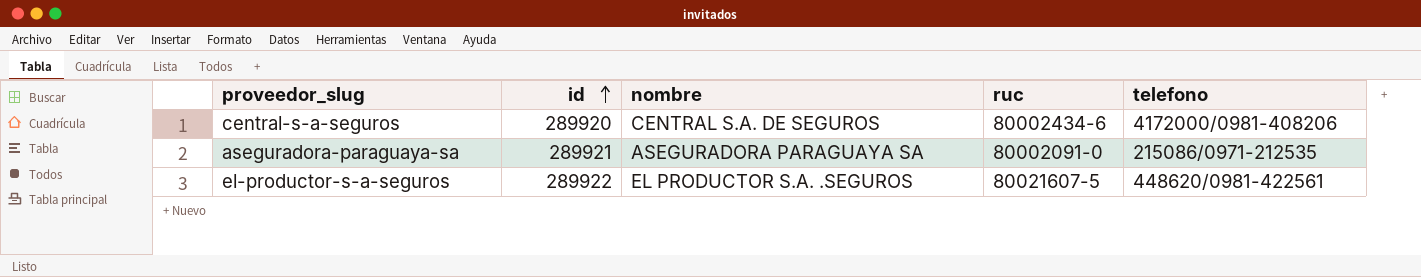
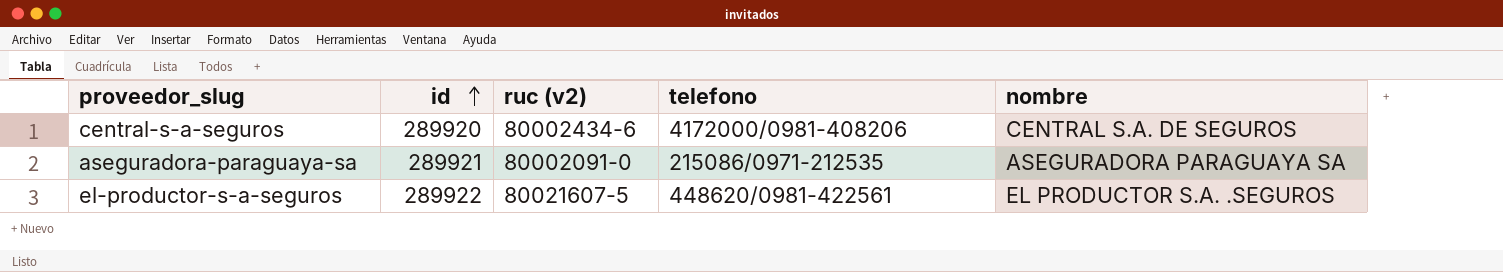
column name: ruc -> ruc (v2)
column nombre | position: 3 -> 5

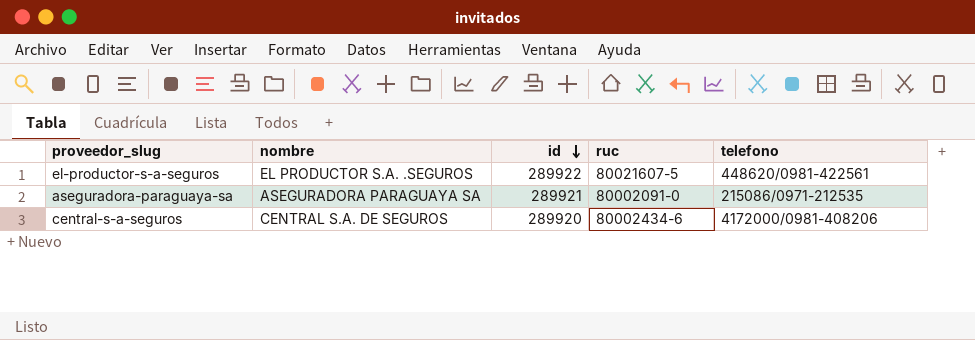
row order: id ascending -> id descending
column nombre | position: 5 -> 2
column name: ruc (v2) -> ruc

